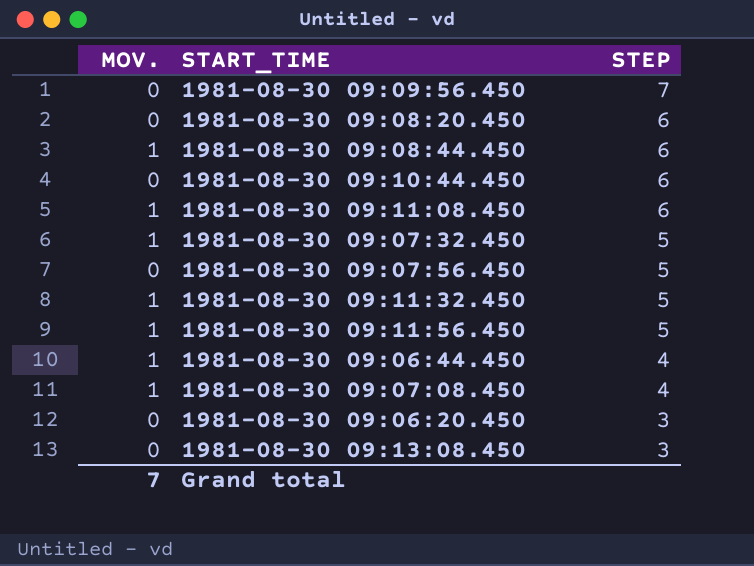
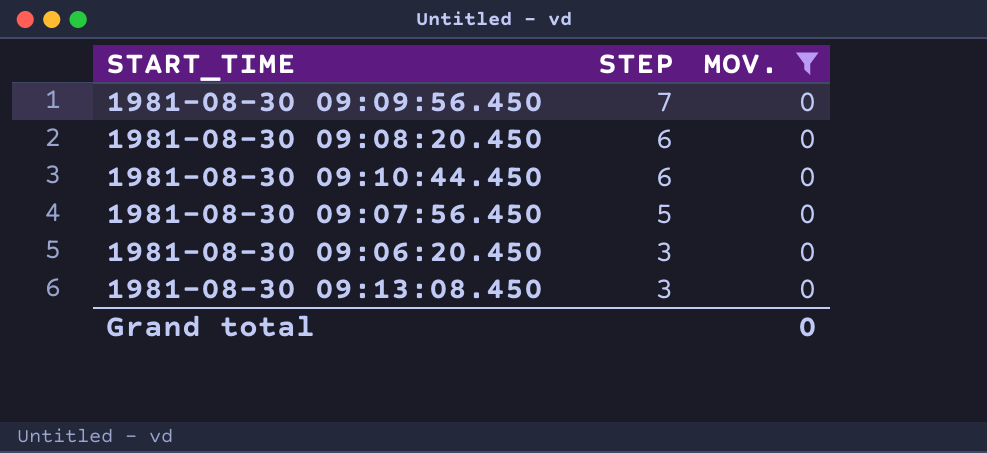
filter: none -> MOV. = 0
column MOV. | position: 1 -> 3
Grand total | MOV.: 7 -> 0

